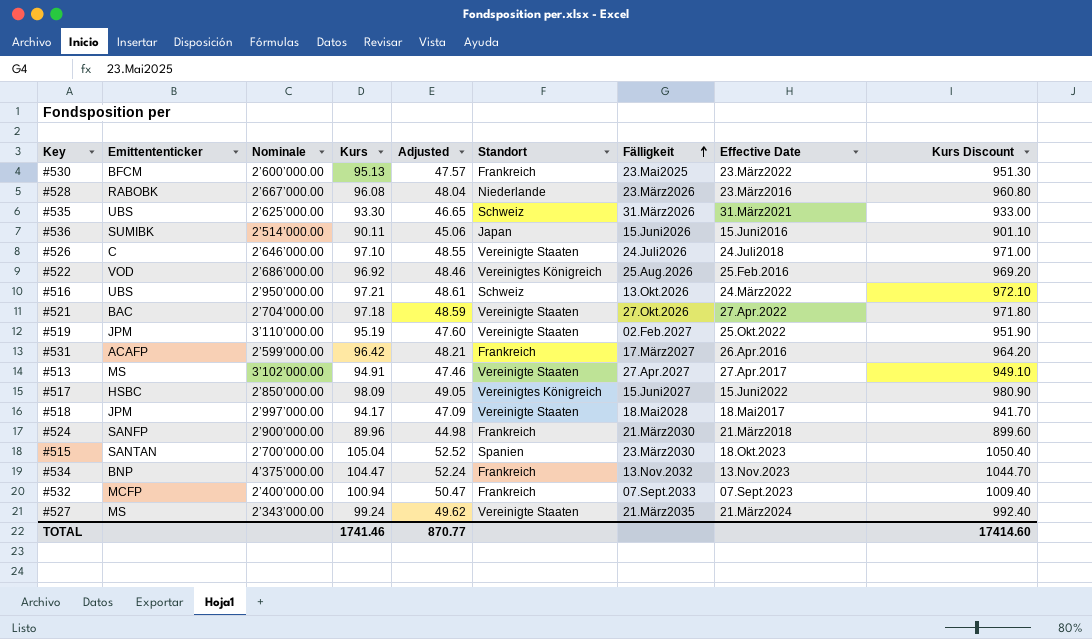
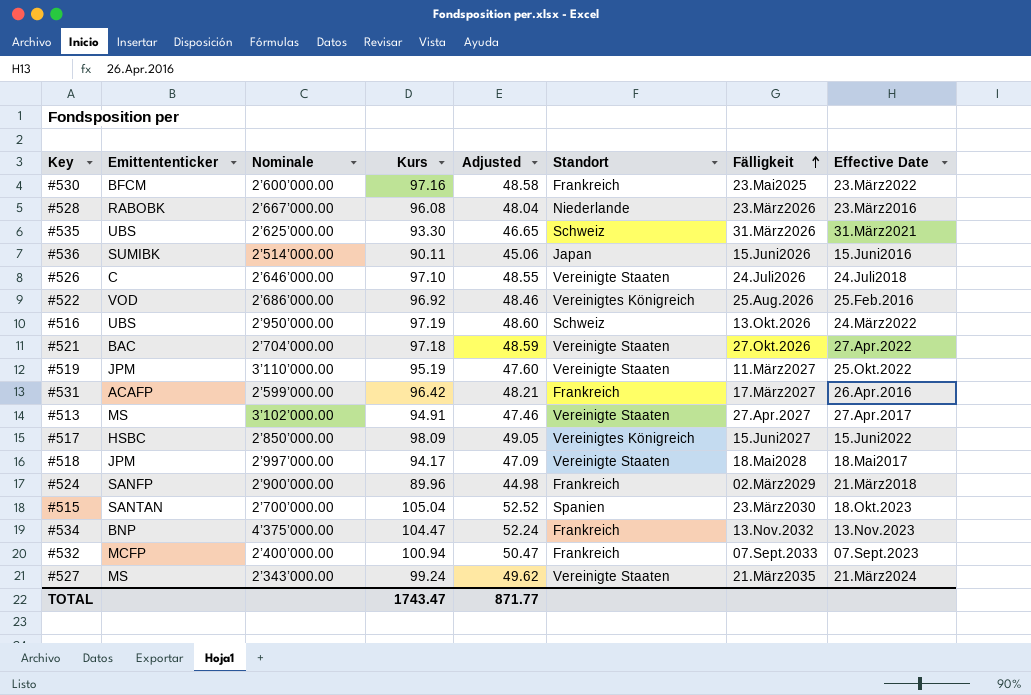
column Kurs Discount | formula: [Kurs] * 10 -> none
#530 | Kurs: 95.13 -> 97.16
#530 | Adjusted: 47.57 -> 48.58
#516 | Kurs: 97.21 -> 97.19
#516 | Adjusted: 48.61 -> 48.60
#519 | Fälligkeit: 02.Feb.2027 -> 11.März2027
#524 | Fälligkeit: 21.März2030 -> 02.März2029
TOTAL | Kurs: 1741.46 -> 1743.47
TOTAL | Adjusted: 870.77 -> 871.77

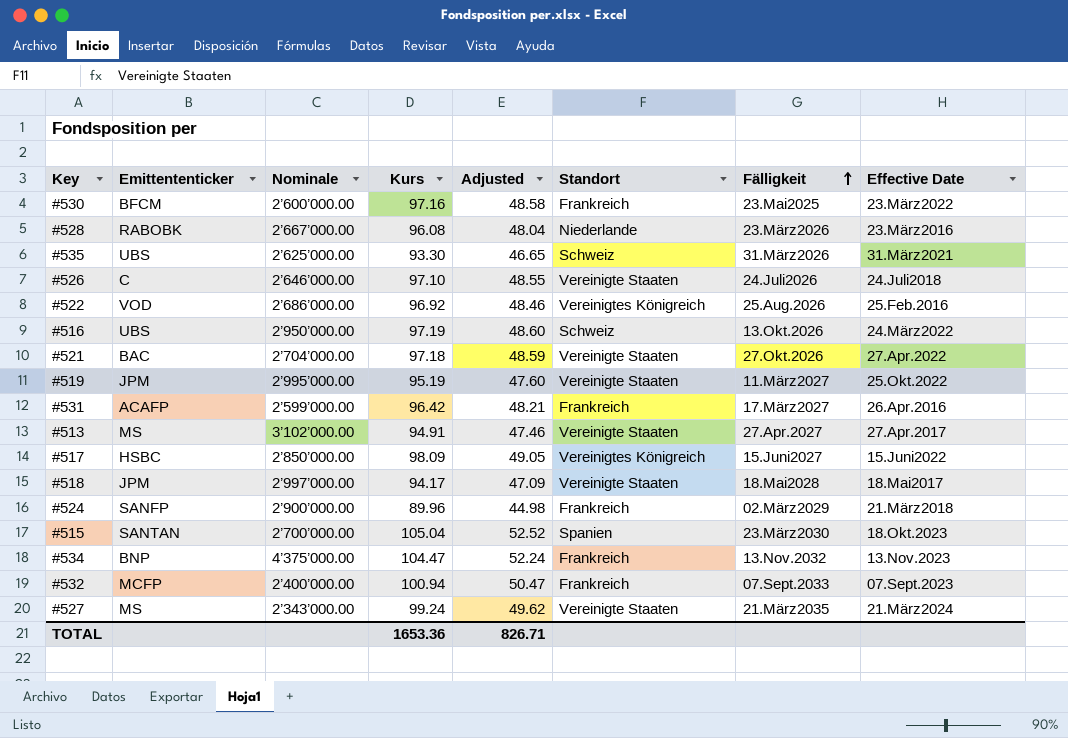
row #536: SUMIBK | 2’514’000.00 | 90.11 | 45.06 | Japan | 15.Juni2026 | 15.Juni2016 -> none
#519 | Nominale: 3’110’000.00 -> 2’995’000.00
TOTAL | Kurs: 1743.47 -> 1653.36
TOTAL | Adjusted: 871.77 -> 826.71

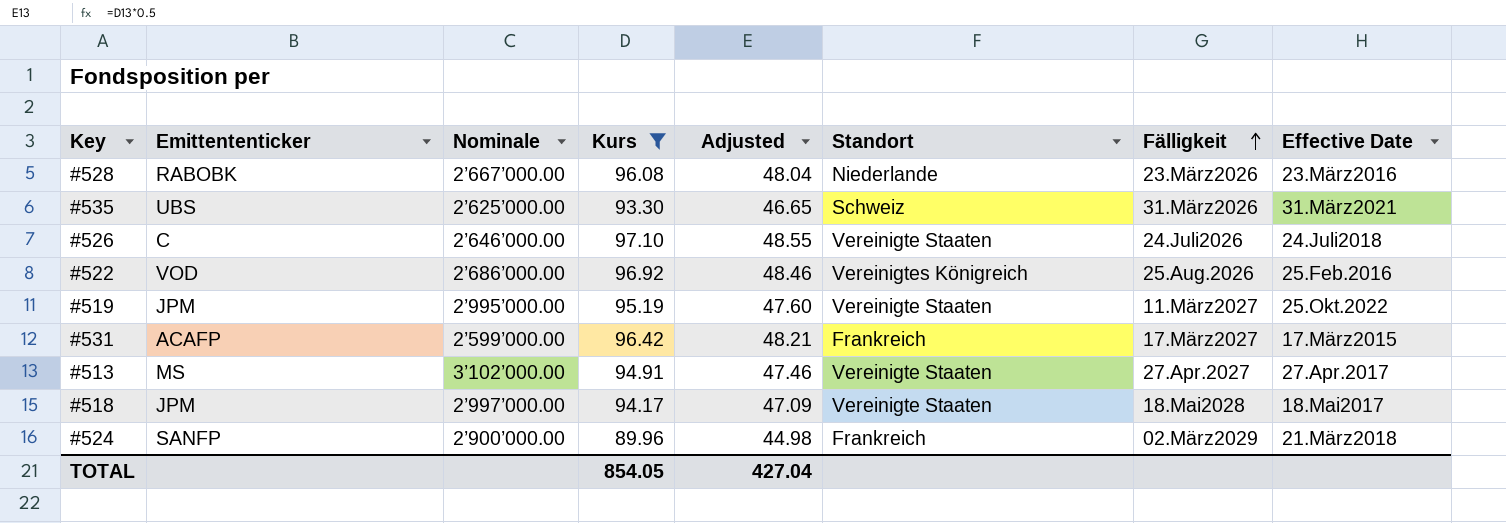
filter: none -> Kurs <= 97.10
#531 | Effective Date: 26.Apr.2016 -> 17.März2015
TOTAL | Kurs: 1653.36 -> 854.05
TOTAL | Adjusted: 826.71 -> 427.04

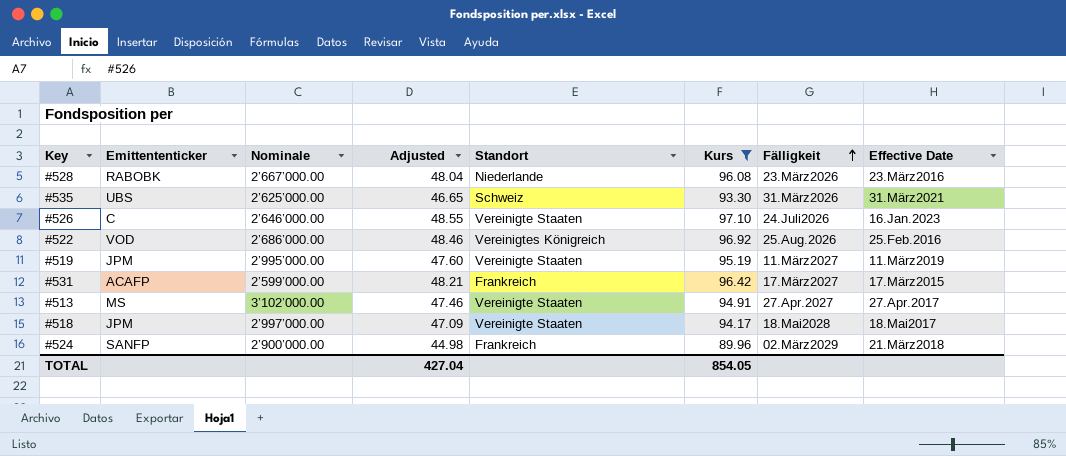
column Kurs | position: 4 -> 6
#526 | Effective Date: 24.Juli2018 -> 16.Jan.2023
#519 | Effective Date: 25.Okt.2022 -> 11.März2019

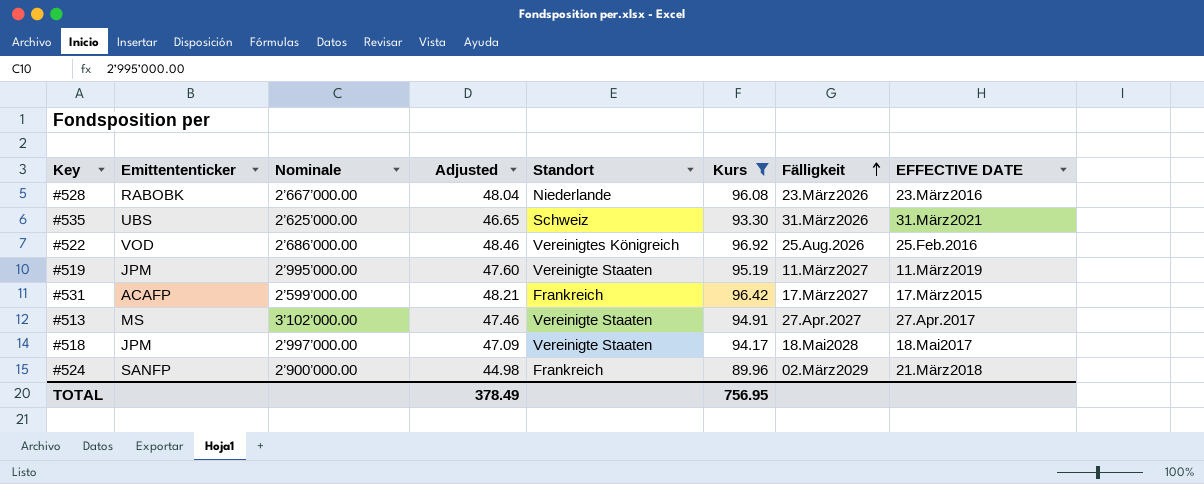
column name: Effective Date -> EFFECTIVE DATE
row #526: C | 2’646’000.00 | 48.55 | Vereinigte Staaten | 97.10 | 24.Juli2026 | 16.Jan.2023 -> none
TOTAL | Adjusted: 427.04 -> 378.49
TOTAL | Kurs: 854.05 -> 756.95

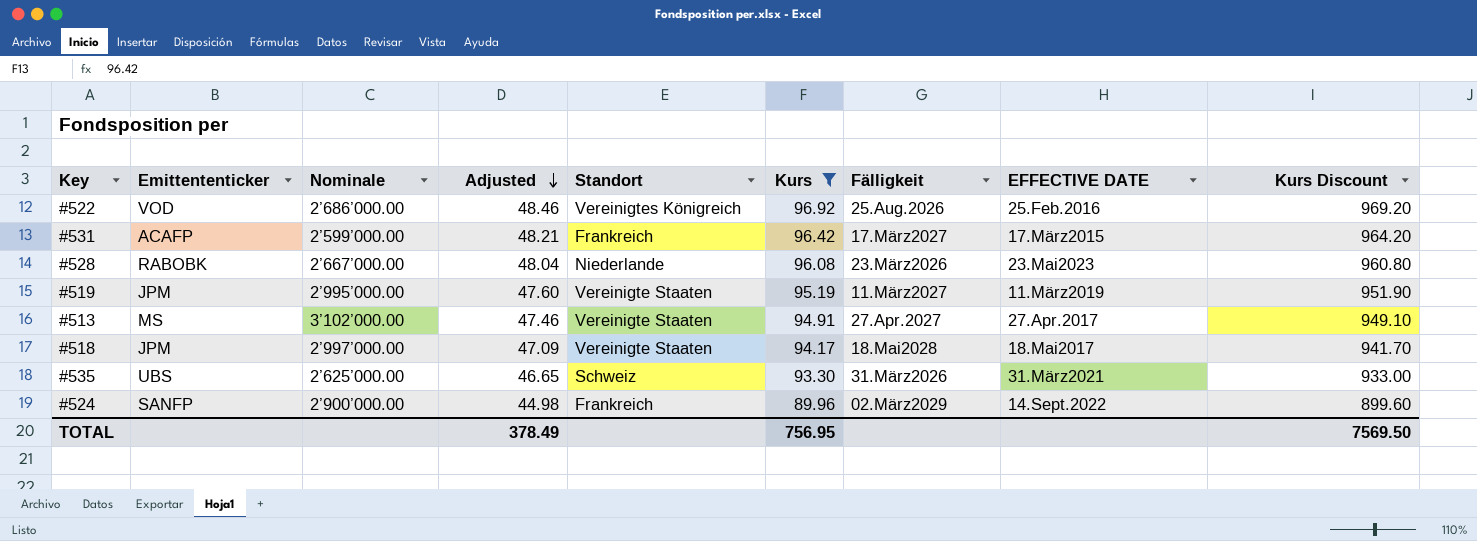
row order: Fälligkeit ascending -> Adjusted descending
column Kurs Discount | formula: none -> [Kurs] * 10
#528 | EFFECTIVE DATE: 23.März2016 -> 23.Mai2023
#524 | EFFECTIVE DATE: 21.März2018 -> 14.Sept.2022

